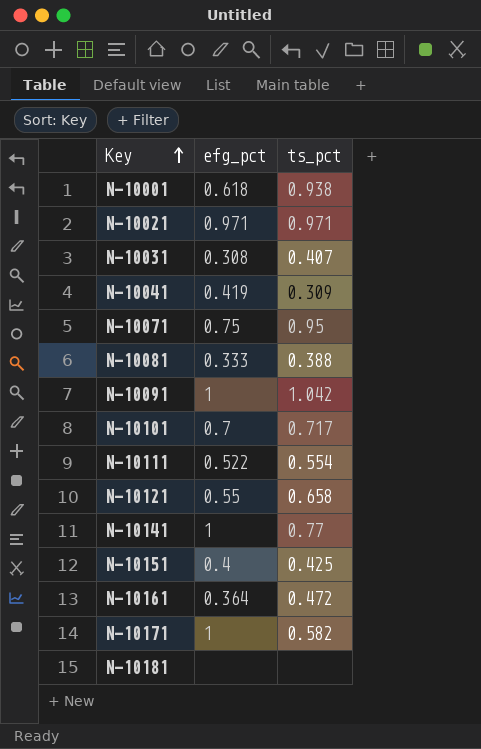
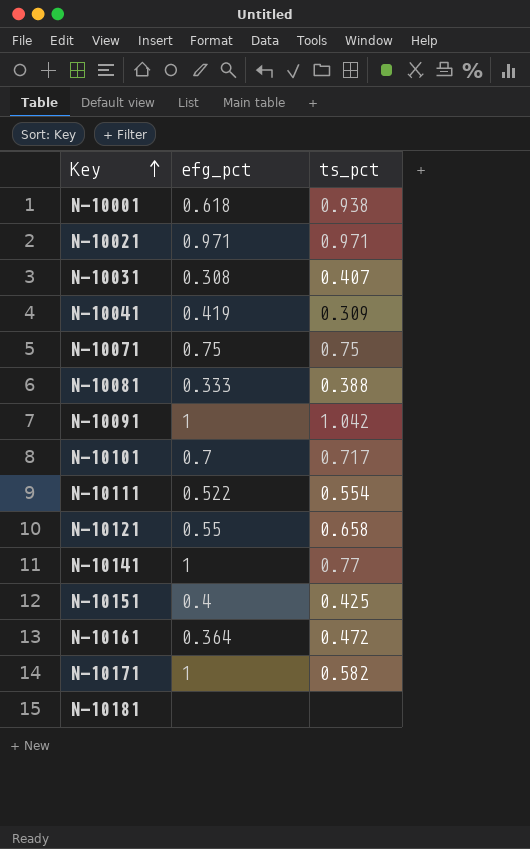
N-10071 | ts_pct: 0.95 -> 0.75

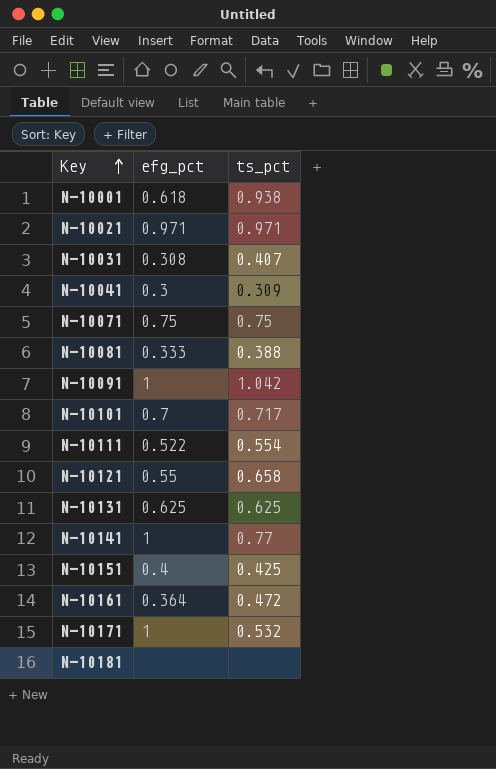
N-10041 | efg_pct: 0.419 -> 0.3
row N-10131: none -> 0.625 | 0.625
N-10171 | ts_pct: 0.582 -> 0.532

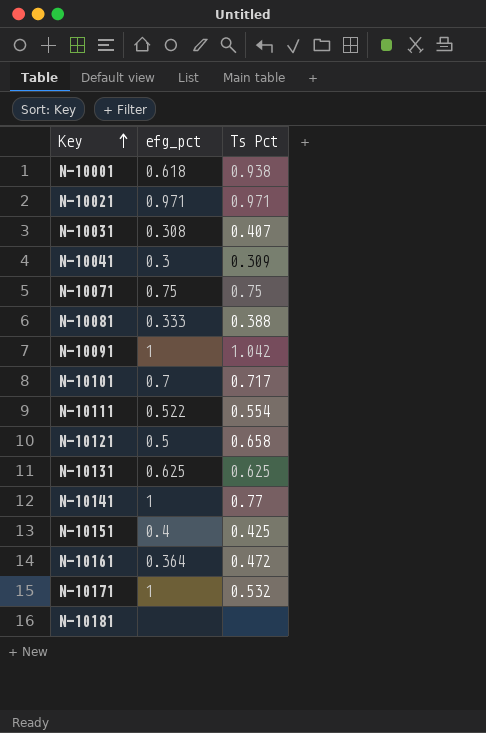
column name: ts_pct -> Ts Pct
N-10121 | efg_pct: 0.55 -> 0.5

